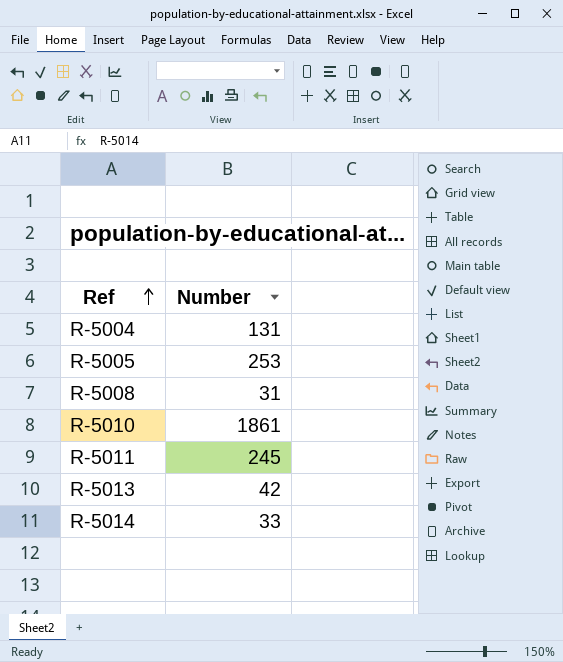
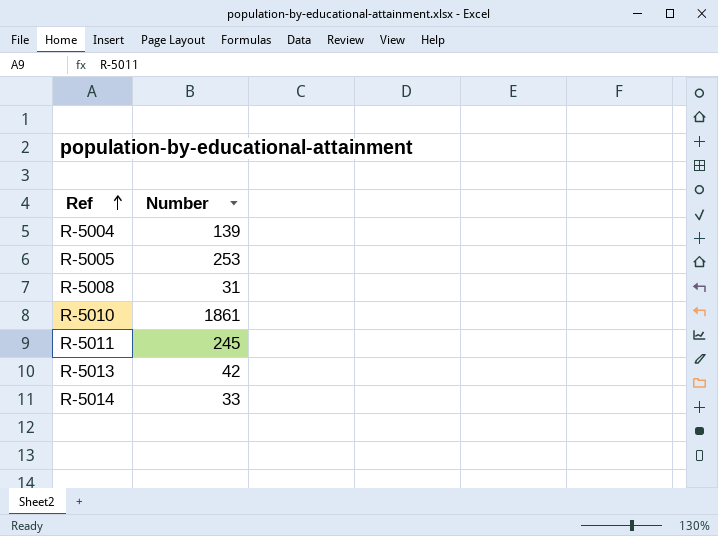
R-5004 | Number: 131 -> 139

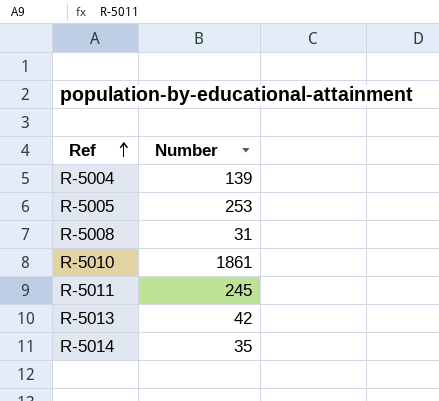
R-5014 | Number: 33 -> 35

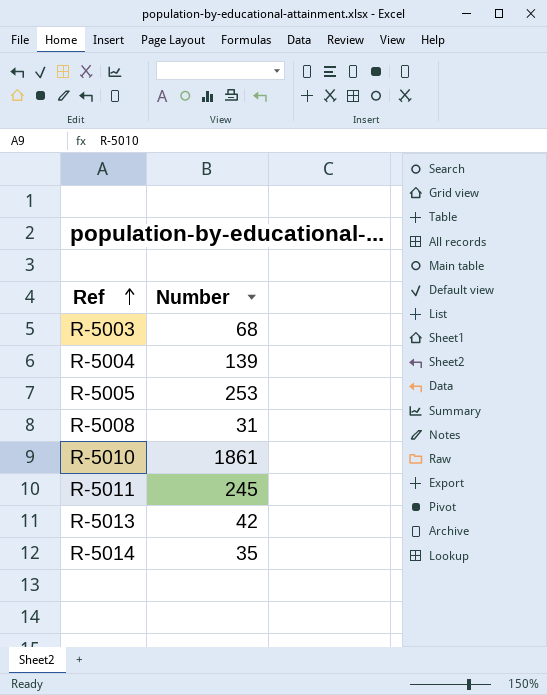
row R-5003: none -> 68

